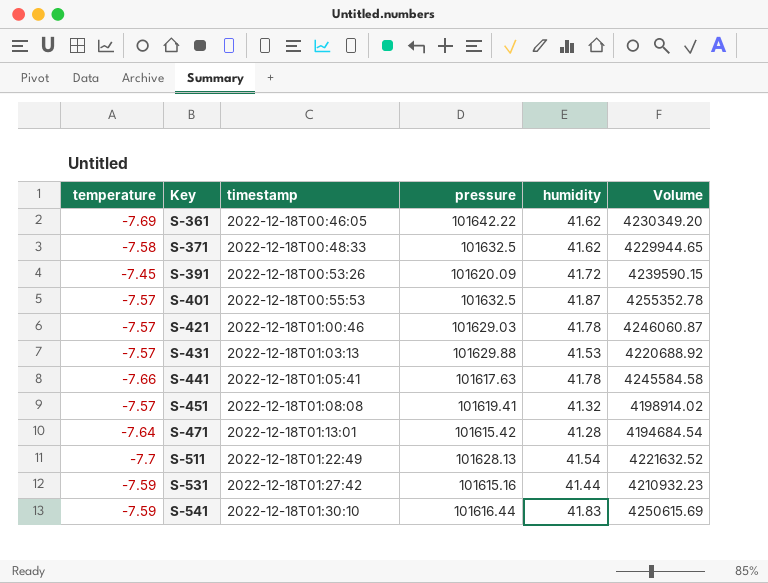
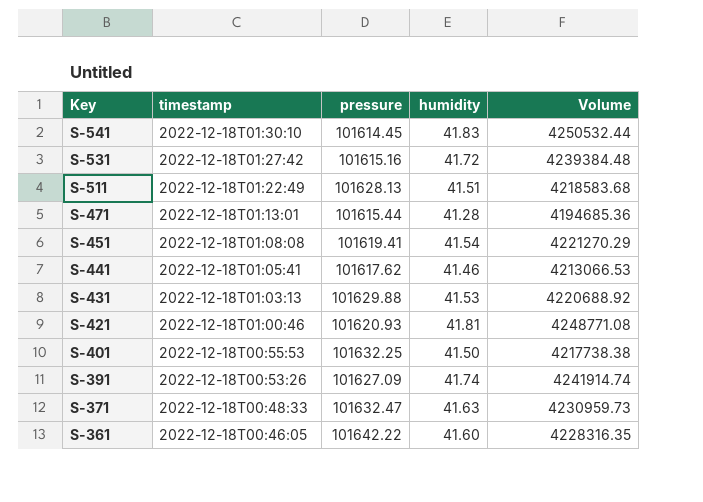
row order: Key ascending -> Key descending
column temperature | position: 1 -> none
S-541 | pressure: 101616.44 -> 101614.45
S-541 | Volume: 4250615.69 -> 4250532.44
S-531 | humidity: 41.44 -> 41.72
S-531 | Volume: 4210932.23 -> 4239384.48
S-511 | humidity: 41.54 -> 41.51
S-511 | Volume: 4221632.52 -> 4218583.68
S-471 | pressure: 101615.42 -> 101615.44
S-471 | Volume: 4194684.54 -> 4194685.36
S-451 | humidity: 41.32 -> 41.54
S-451 | Volume: 4198914.02 -> 4221270.29
S-441 | pressure: 101617.63 -> 101617.62
S-441 | humidity: 41.78 -> 41.46
S-441 | Volume: 4245584.58 -> 4213066.53
S-421 | pressure: 101629.03 -> 101620.93
S-421 | humidity: 41.78 -> 41.81
S-421 | Volume: 4246060.87 -> 4248771.08
S-401 | pressure: 101632.5 -> 101632.25
S-401 | humidity: 41.87 -> 41.50
S-401 | Volume: 4255352.78 -> 4217738.38
S-391 | pressure: 101620.09 -> 101627.09
S-391 | humidity: 41.72 -> 41.74
S-391 | Volume: 4239590.15 -> 4241914.74
S-371 | pressure: 101632.5 -> 101632.47
S-371 | humidity: 41.62 -> 41.63
S-371 | Volume: 4229944.65 -> 4230959.73
S-361 | humidity: 41.62 -> 41.60
S-361 | Volume: 4230349.20 -> 4228316.35

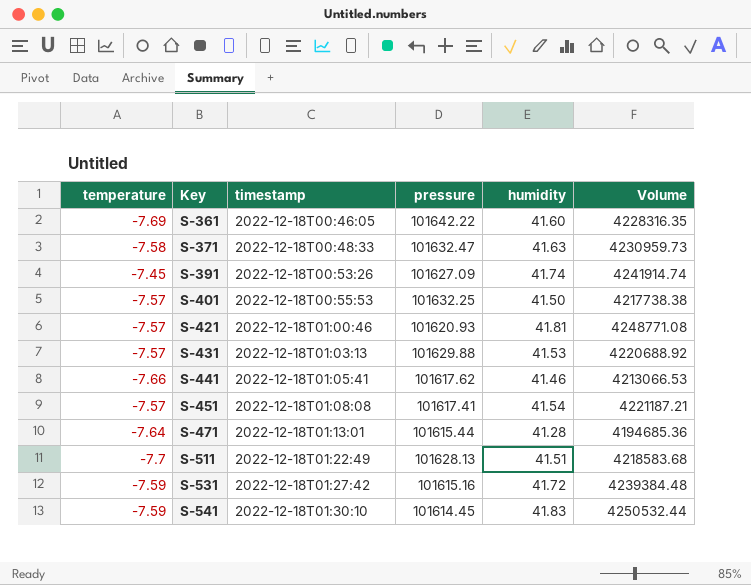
row order: Key descending -> Key ascending
column temperature | position: none -> 1
S-451 | pressure: 101619.41 -> 101617.41
S-451 | Volume: 4221270.29 -> 4221187.21

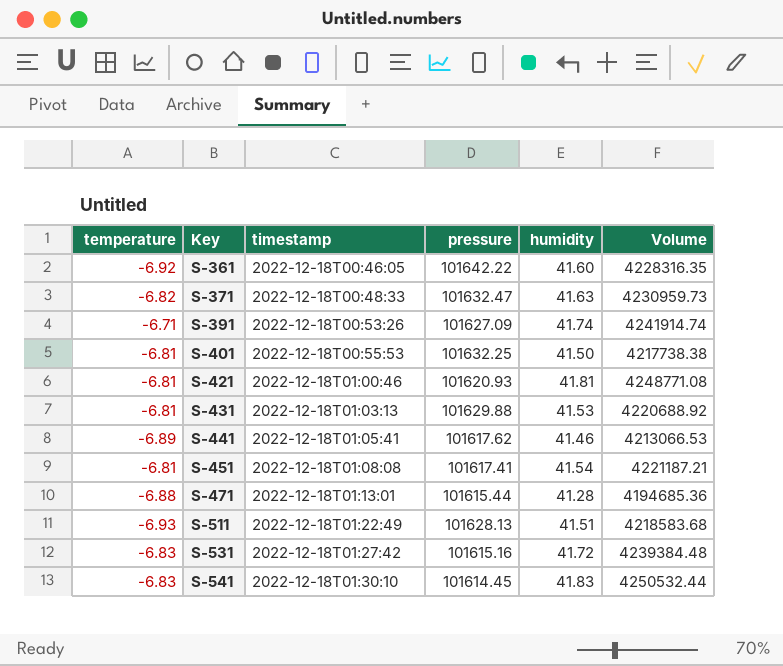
S-361 | temperature: -7.69 -> -6.92
S-371 | temperature: -7.58 -> -6.82
S-391 | temperature: -7.45 -> -6.71
S-401 | temperature: -7.57 -> -6.81
S-421 | temperature: -7.57 -> -6.81
S-431 | temperature: -7.57 -> -6.81
S-441 | temperature: -7.66 -> -6.89
S-451 | temperature: -7.57 -> -6.81
S-471 | temperature: -7.64 -> -6.88
S-511 | temperature: -7.7 -> -6.93
S-531 | temperature: -7.59 -> -6.83
S-541 | temperature: -7.59 -> -6.83

